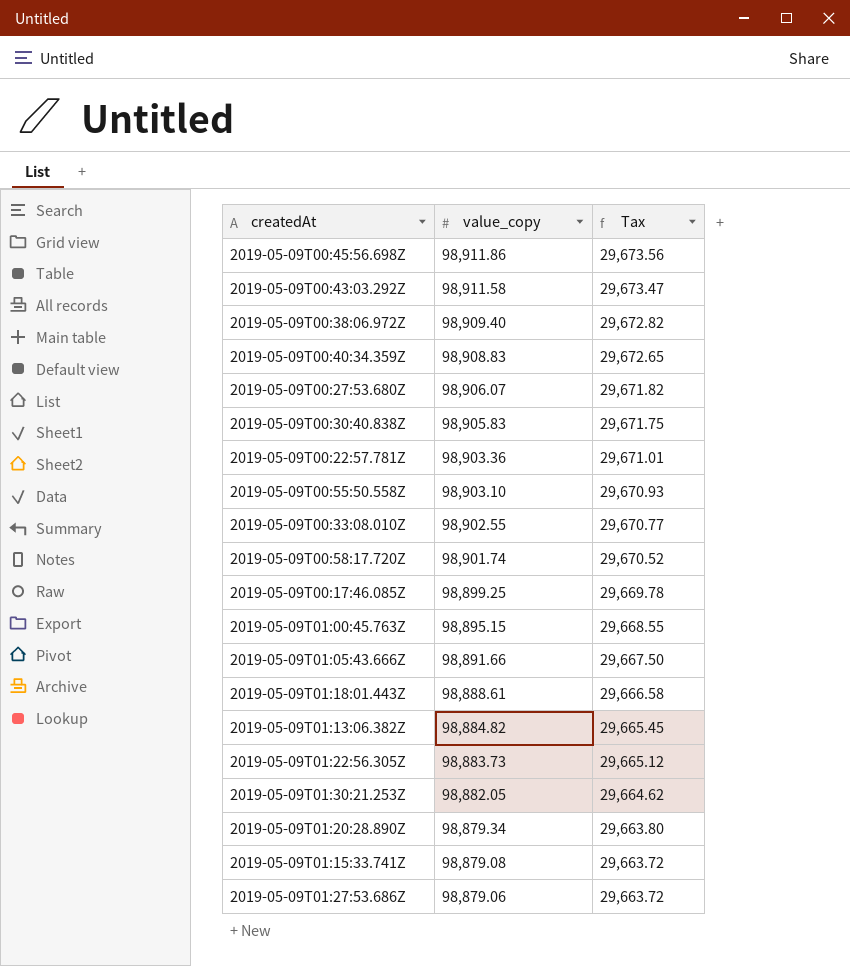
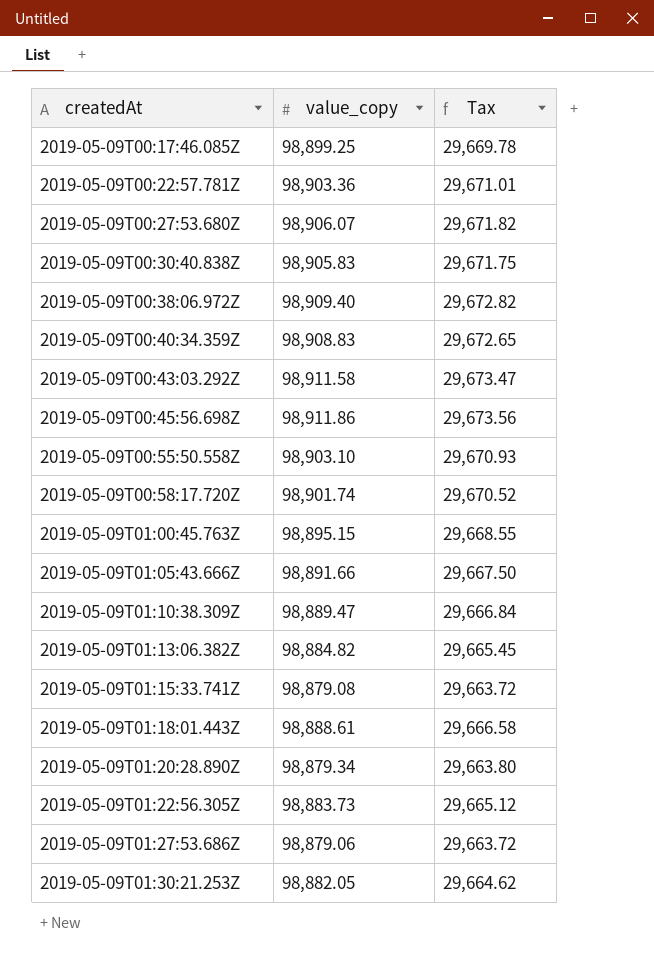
row order: value_copy descending -> createdAt ascending
row 2019-05-09T00:33:08.010Z: 98,902.55 | 29,670.77 -> none
row 2019-05-09T01:10:38.309Z: none -> 98,889.47 | 29,666.84

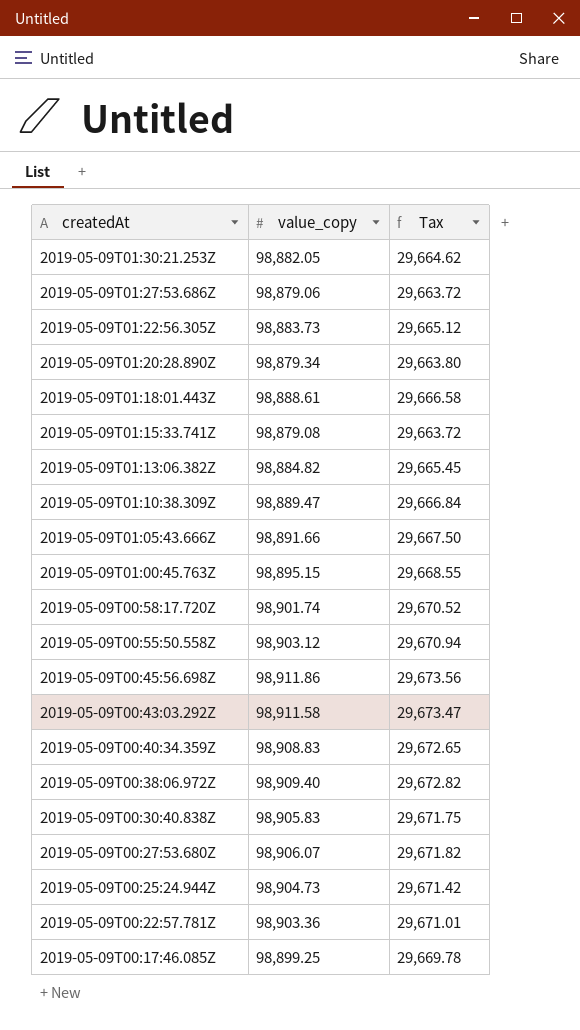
row order: createdAt ascending -> createdAt descending
2019-05-09T00:55:50.558Z | value_copy: 98,903.10 -> 98,903.12
2019-05-09T00:55:50.558Z | Tax: 29,670.93 -> 29,670.94
row 2019-05-09T00:25:24.944Z: none -> 98,904.73 | 29,671.42

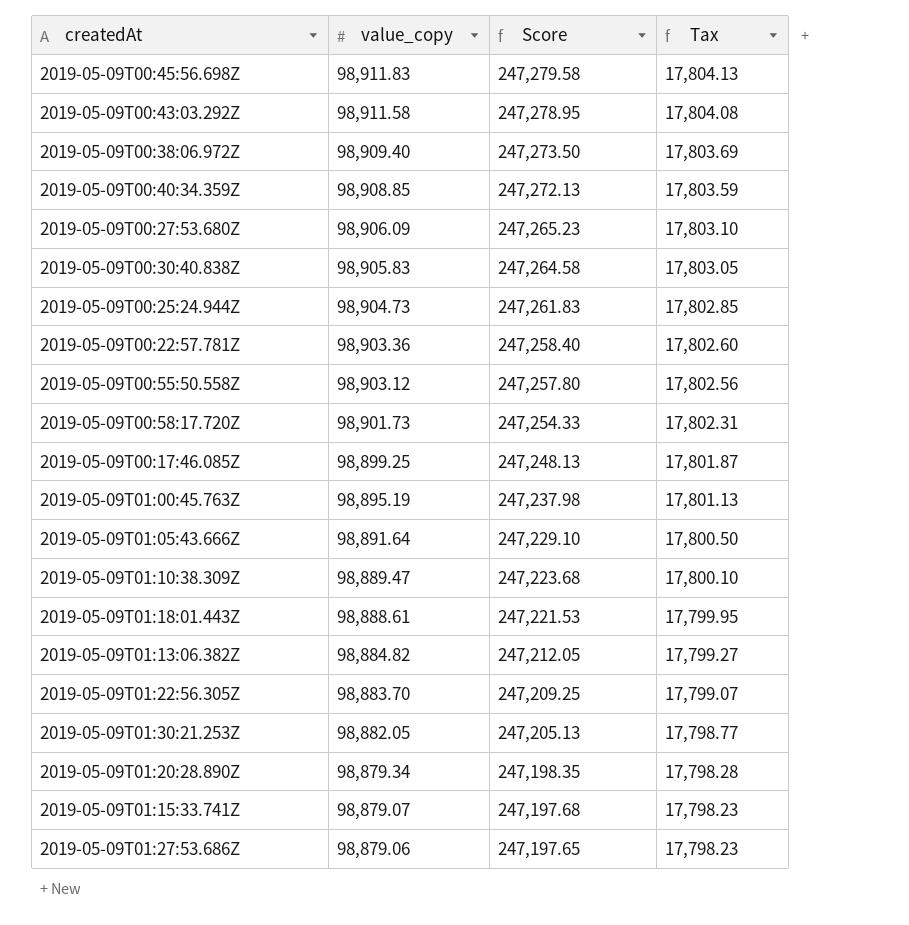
row order: createdAt descending -> value_copy descending
column Score | formula: none -> [value_copy] * 2.5
column Tax | formula: [value_copy] * 0.3 -> [value_copy] * 0.18
2019-05-09T00:45:56.698Z | value_copy: 98,911.86 -> 98,911.83
2019-05-09T00:40:34.359Z | value_copy: 98,908.83 -> 98,908.85
2019-05-09T00:27:53.680Z | value_copy: 98,906.07 -> 98,906.09
2019-05-09T00:58:17.720Z | value_copy: 98,901.74 -> 98,901.73
2019-05-09T01:00:45.763Z | value_copy: 98,895.15 -> 98,895.19
2019-05-09T01:05:43.666Z | value_copy: 98,891.66 -> 98,891.64
2019-05-09T01:22:56.305Z | value_copy: 98,883.73 -> 98,883.70
2019-05-09T01:15:33.741Z | value_copy: 98,879.08 -> 98,879.07

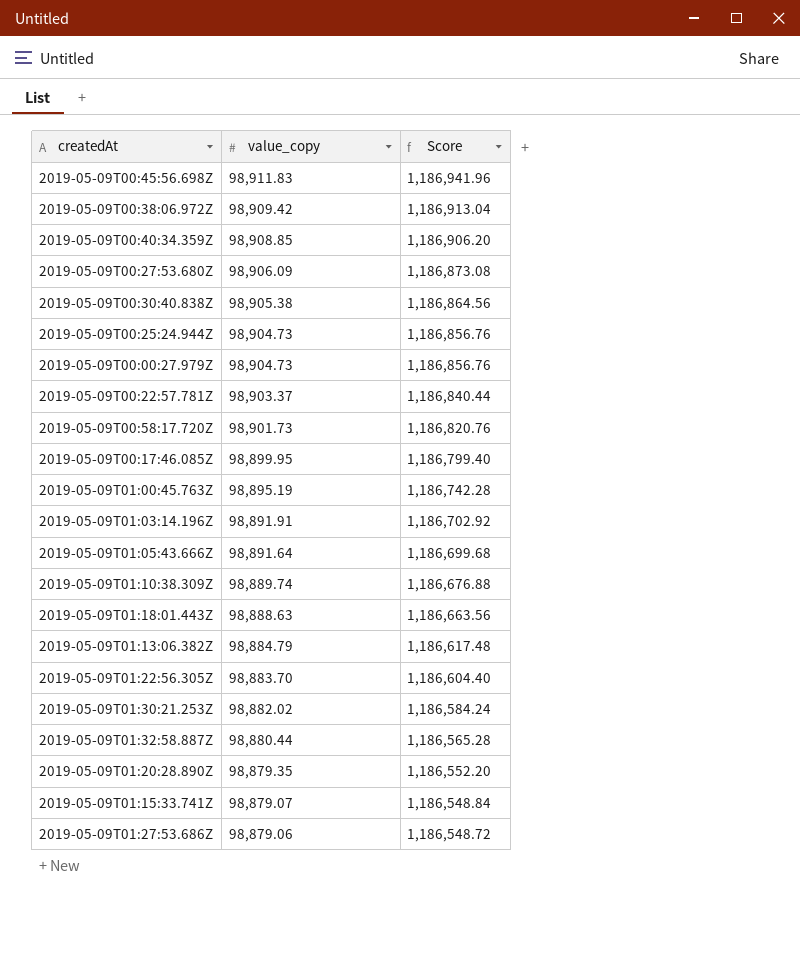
column Tax | formula: [value_copy] * 0.18 -> none
column Score | formula: [value_copy] * 2.5 -> [value_copy] * 12
row 2019-05-09T00:43:03.292Z: 98,911.58 | 247,278.95 | 17,804.08 -> none
row 2019-05-09T00:55:50.558Z: 98,903.12 | 247,257.80 | 17,802.56 -> none
2019-05-09T00:38:06.972Z | value_copy: 98,909.40 -> 98,909.42
2019-05-09T00:30:40.838Z | value_copy: 98,905.83 -> 98,905.38
row 2019-05-09T00:00:27.979Z: none -> 98,904.73 | 1,186,856.76
2019-05-09T00:22:57.781Z | value_copy: 98,903.36 -> 98,903.37
2019-05-09T00:17:46.085Z | value_copy: 98,899.25 -> 98,899.95
row 2019-05-09T01:03:14.196Z: none -> 98,891.91 | 1,186,702.92
2019-05-09T01:10:38.309Z | value_copy: 98,889.47 -> 98,889.74
2019-05-09T01:18:01.443Z | value_copy: 98,888.61 -> 98,888.63
2019-05-09T01:13:06.382Z | value_copy: 98,884.82 -> 98,884.79
2019-05-09T01:30:21.253Z | value_copy: 98,882.05 -> 98,882.02
row 2019-05-09T01:32:58.887Z: none -> 98,880.44 | 1,186,565.28
2019-05-09T01:20:28.890Z | value_copy: 98,879.34 -> 98,879.35

